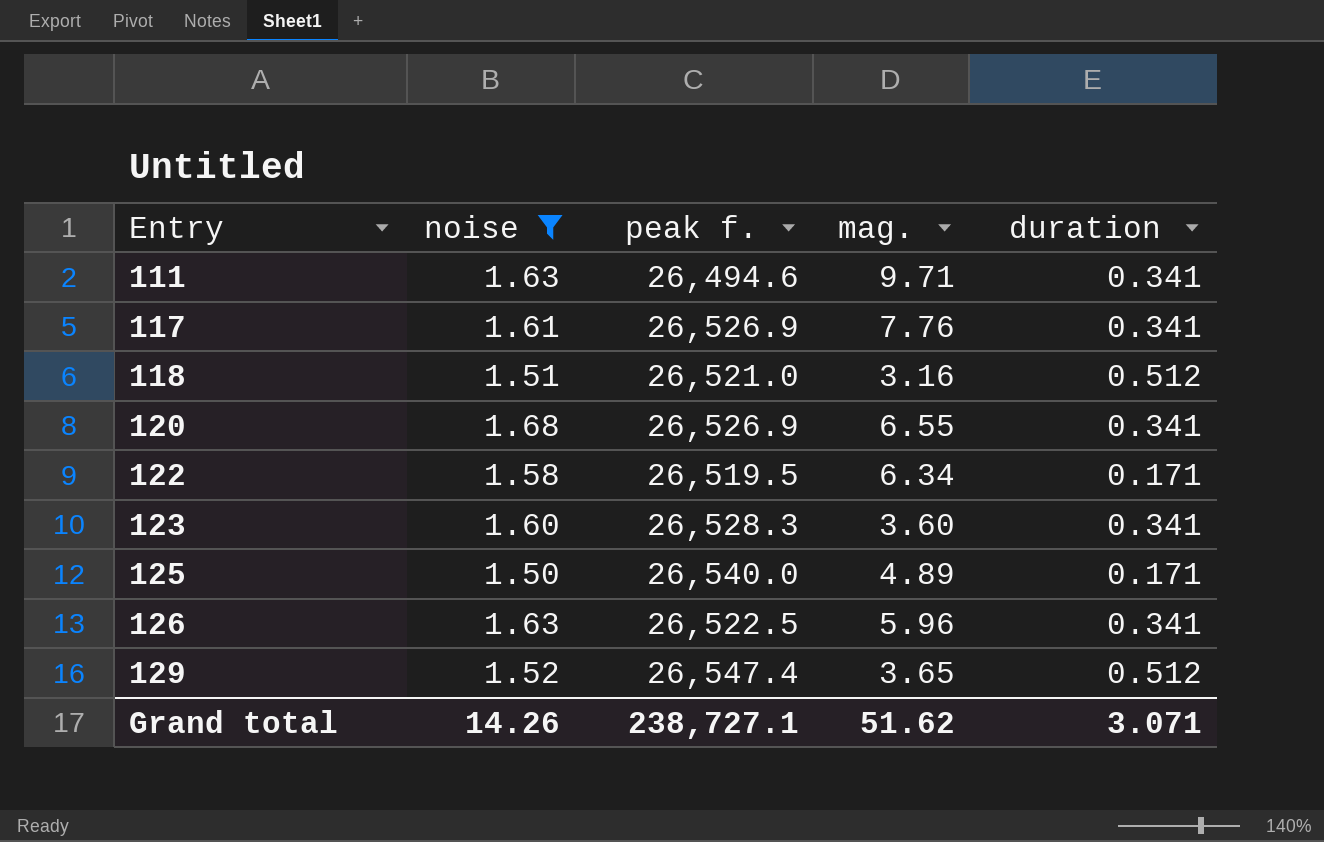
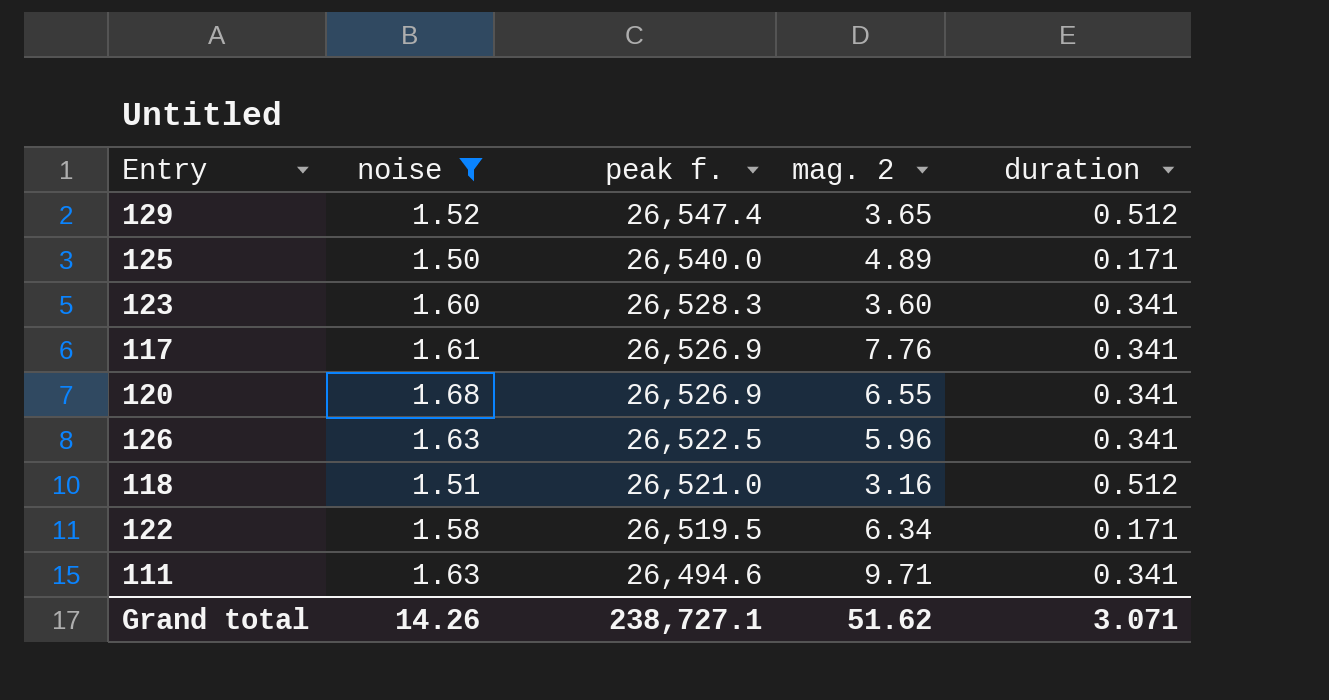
row order: Entry ascending -> peak f. descending
column name: mag. -> mag. 2

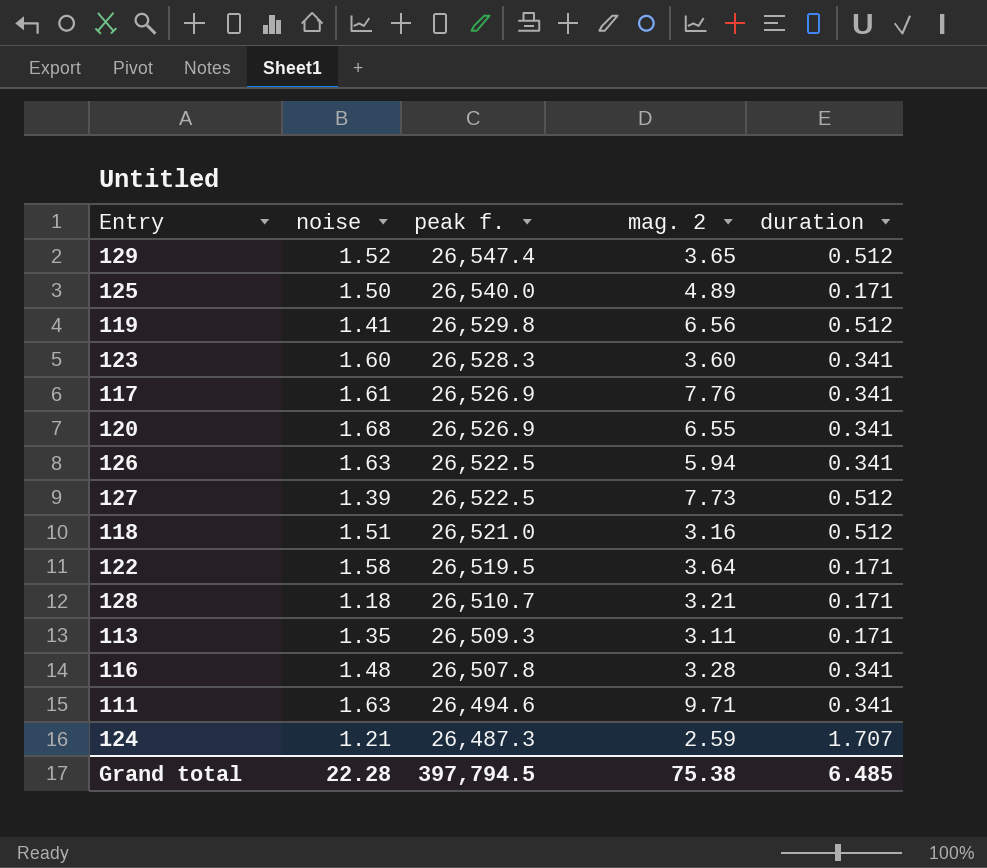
filter: noise >= 1.50 -> none
126 | mag. 2: 5.96 -> 5.94
122 | mag. 2: 6.34 -> 3.64
Grand total | noise: 14.26 -> 22.28
Grand total | peak f.: 238,727.1 -> 397,794.5
Grand total | mag. 2: 51.62 -> 75.38
Grand total | duration: 3.071 -> 6.485

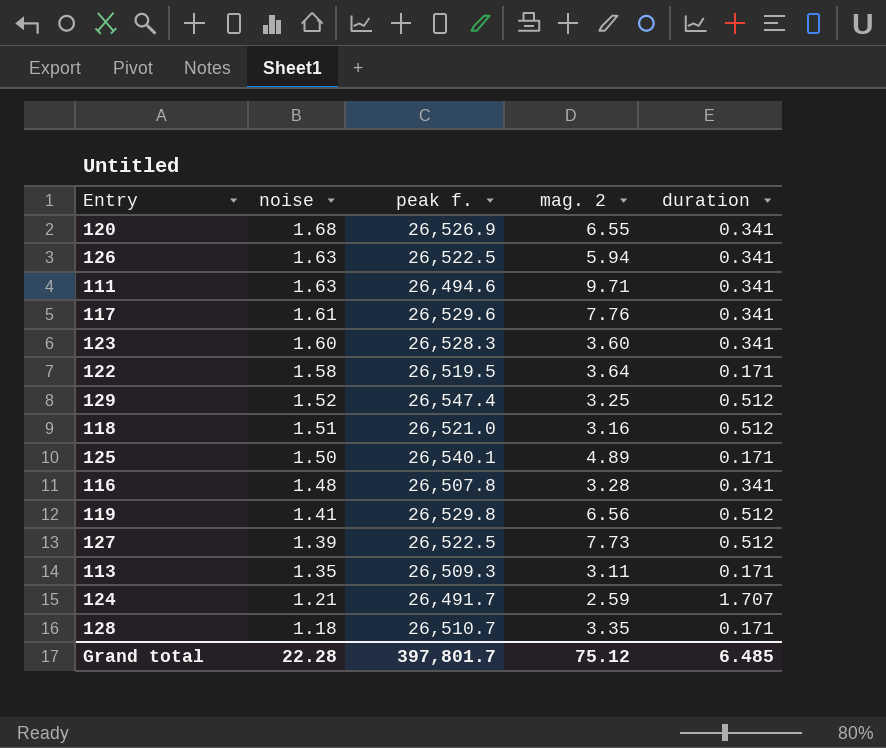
row order: peak f. descending -> noise descending
117 | peak f.: 26,526.9 -> 26,529.6
129 | mag. 2: 3.65 -> 3.25
125 | peak f.: 26,540.0 -> 26,540.1
124 | peak f.: 26,487.3 -> 26,491.7
128 | mag. 2: 3.21 -> 3.35
Grand total | peak f.: 397,794.5 -> 397,801.7
Grand total | mag. 2: 75.38 -> 75.12

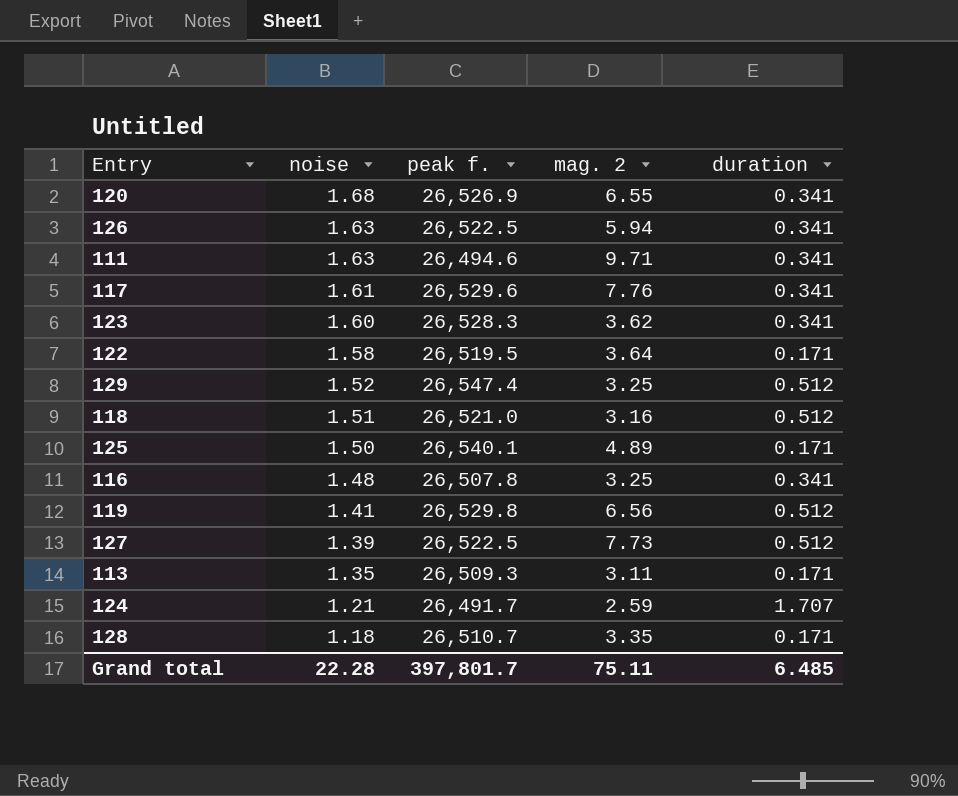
123 | mag. 2: 3.60 -> 3.62
116 | mag. 2: 3.28 -> 3.25
Grand total | mag. 2: 75.12 -> 75.11

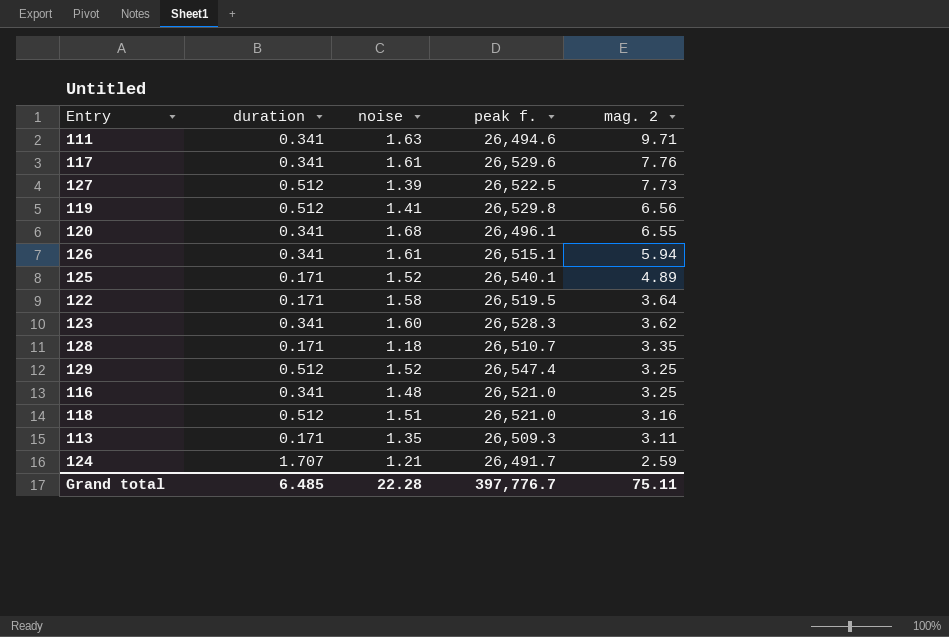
row order: noise descending -> mag. 2 descending
column duration | position: 5 -> 2
120 | peak f.: 26,526.9 -> 26,496.1
126 | noise: 1.63 -> 1.61
126 | peak f.: 26,522.5 -> 26,515.1
125 | noise: 1.50 -> 1.52
116 | peak f.: 26,507.8 -> 26,521.0
Grand total | peak f.: 397,801.7 -> 397,776.7

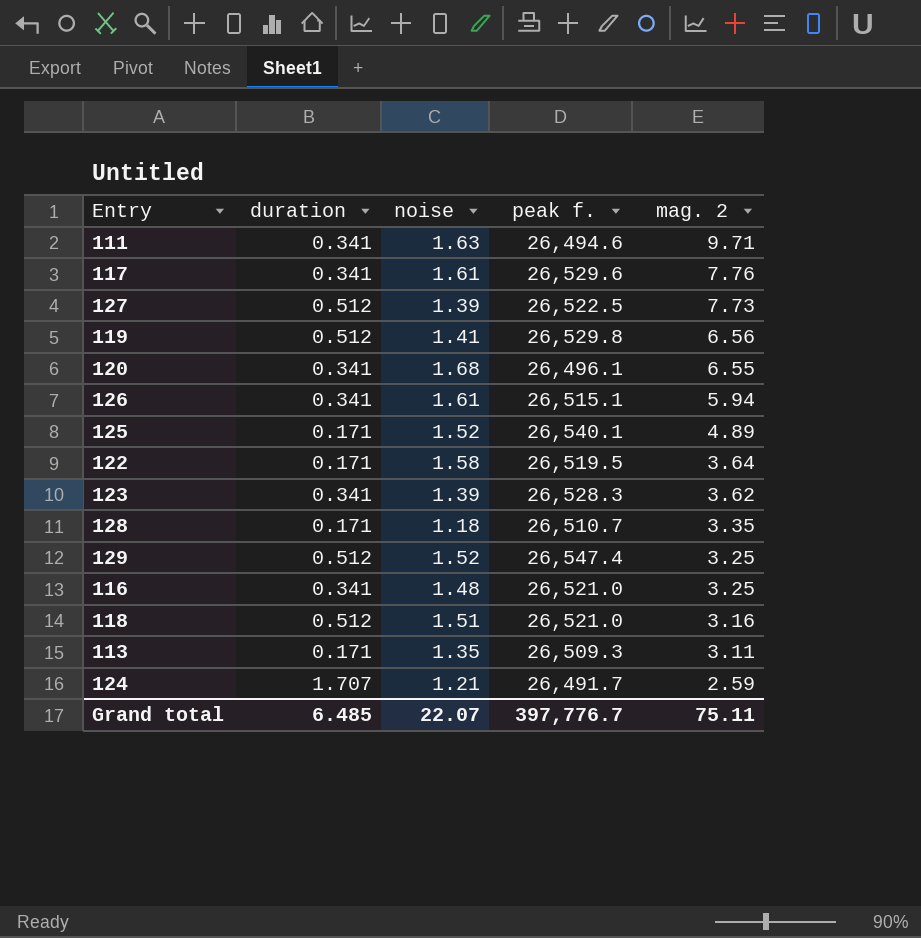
123 | noise: 1.60 -> 1.39
Grand total | noise: 22.28 -> 22.07

